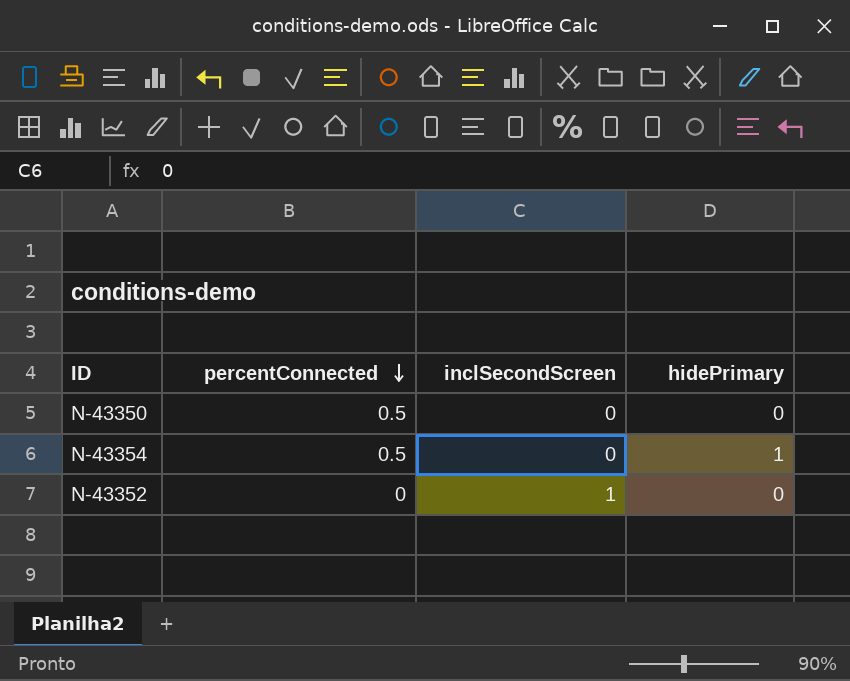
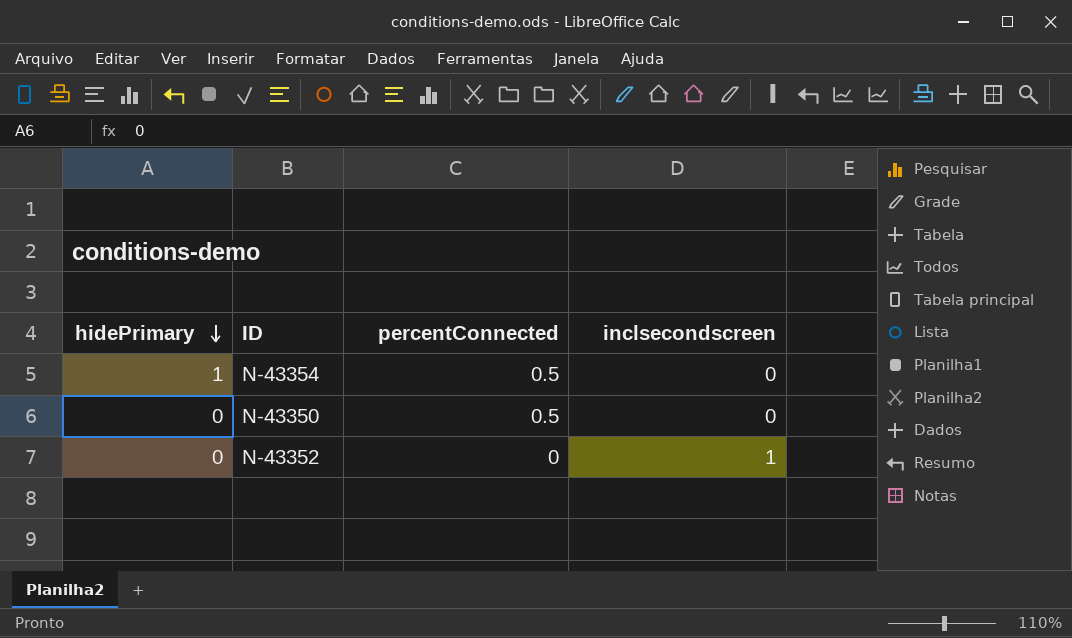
row order: percentConnected descending -> hidePrimary descending
column hidePrimary | position: 4 -> 1
column name: inclSecondScreen -> inclsecondscreen

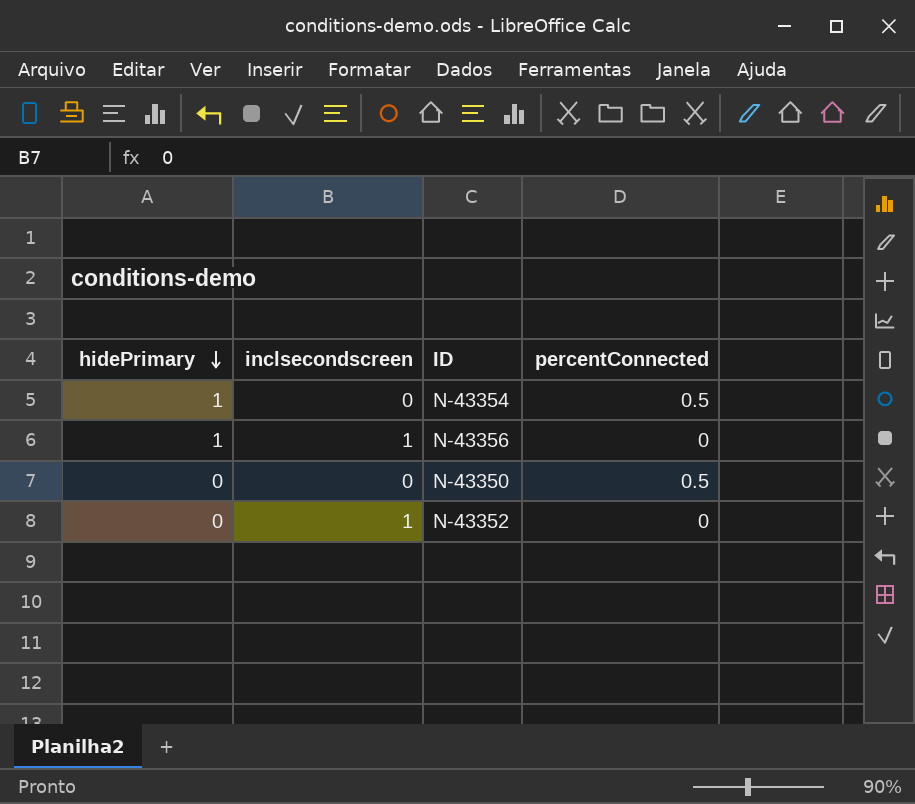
column inclsecondscreen | position: 4 -> 2
row N-43356: none -> 1 | 1 | 0

